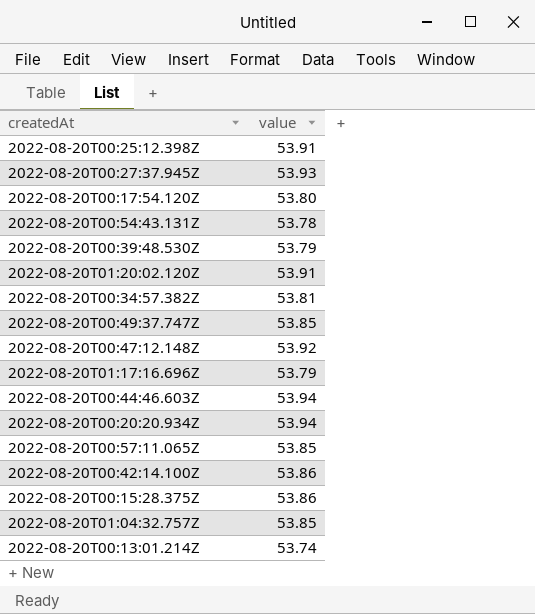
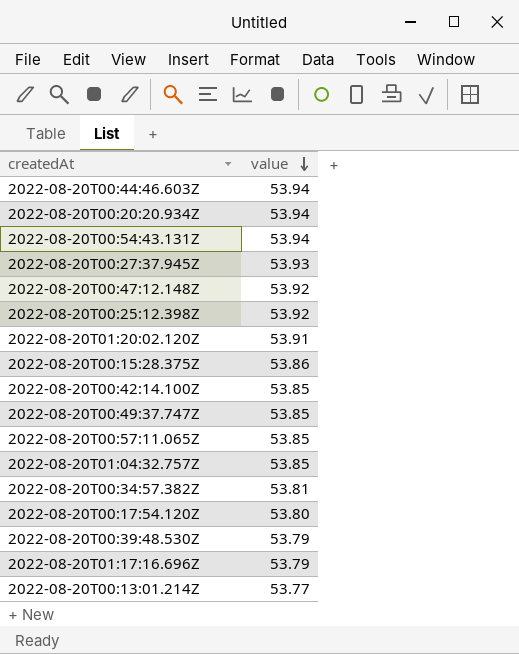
row order: none -> value descending
2022-08-20T00:54:43.131Z | value: 53.78 -> 53.94
2022-08-20T00:25:12.398Z | value: 53.91 -> 53.92
2022-08-20T00:42:14.100Z | value: 53.86 -> 53.85
2022-08-20T00:13:01.214Z | value: 53.74 -> 53.77

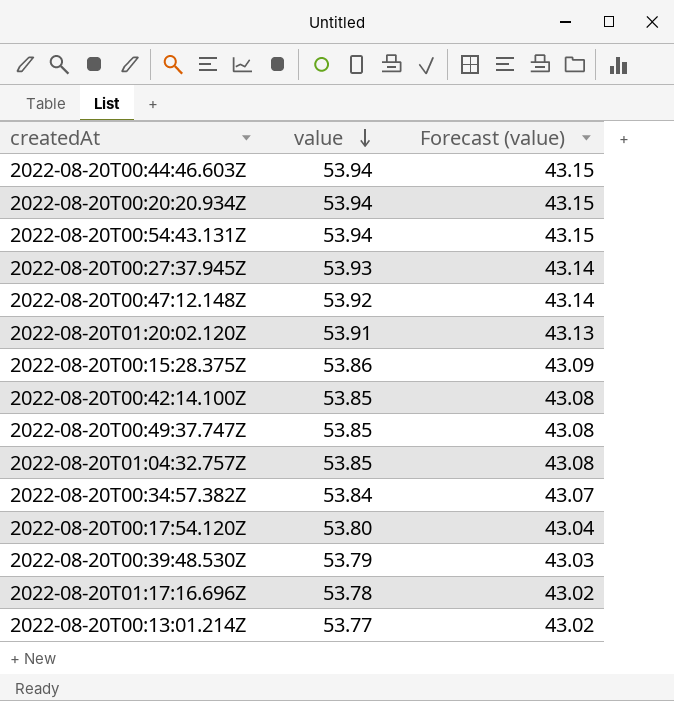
column Forecast (value) | formula: none -> [value] * 0.8
row 2022-08-20T00:25:12.398Z: 53.92 -> none
row 2022-08-20T00:57:11.065Z: 53.85 -> none
2022-08-20T00:34:57.382Z | value: 53.81 -> 53.84
2022-08-20T01:17:16.696Z | value: 53.79 -> 53.78

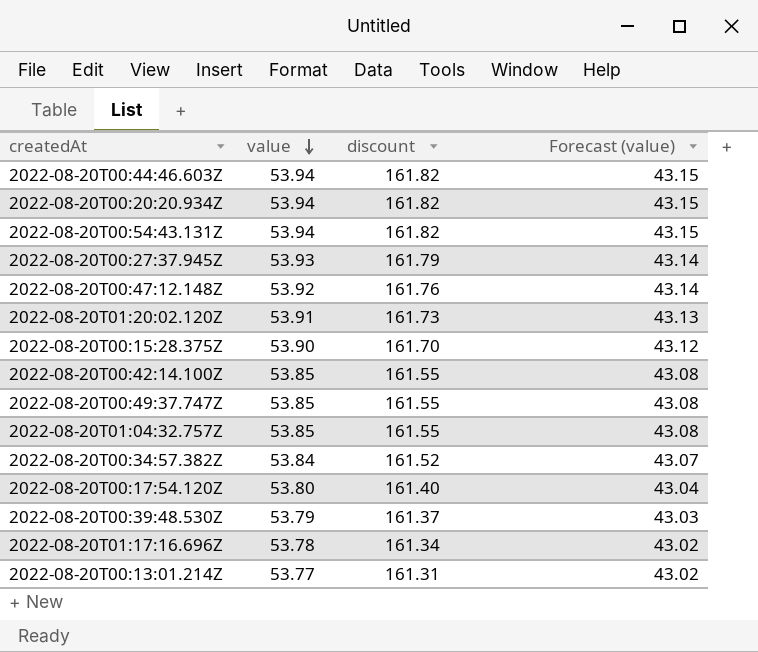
column discount | formula: none -> [value] * 3
2022-08-20T00:15:28.375Z | value: 53.86 -> 53.90
2022-08-20T00:15:28.375Z | Forecast (value): 43.09 -> 43.12

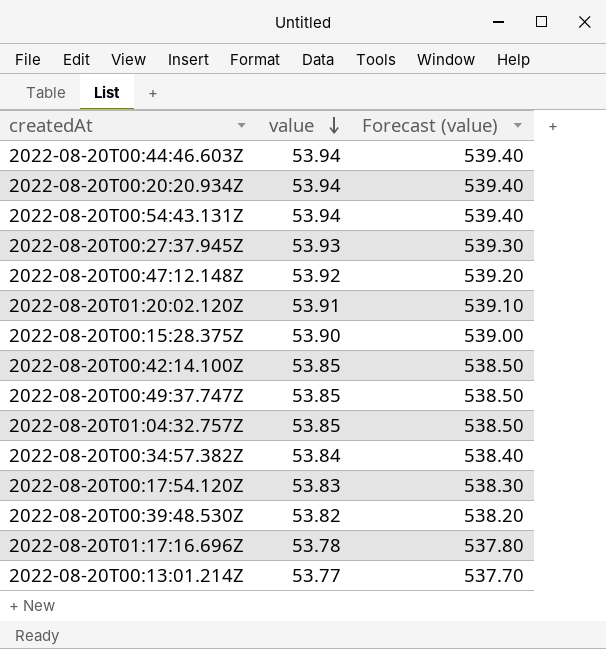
column discount | formula: [value] * 3 -> none
column Forecast (value) | formula: [value] * 0.8 -> [value] * 10
2022-08-20T00:17:54.120Z | value: 53.80 -> 53.83
2022-08-20T00:39:48.530Z | value: 53.79 -> 53.82

